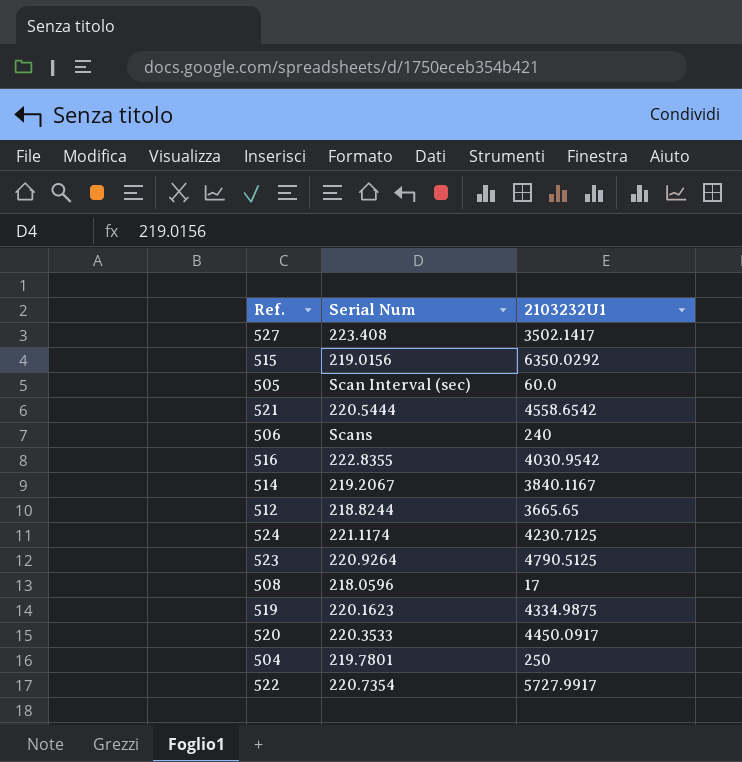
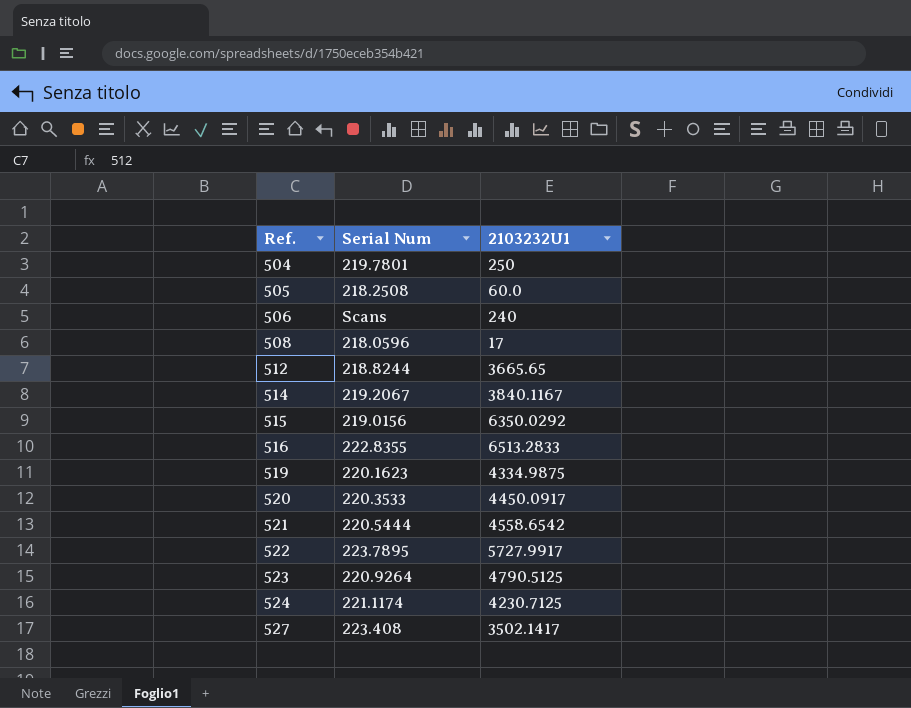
row order: none -> Ref. ascending
505 | Serial Num: Scan Interval (sec) -> 218.2508
516 | 2103232U1: 4030.9542 -> 6513.2833
522 | Serial Num: 220.7354 -> 223.7895

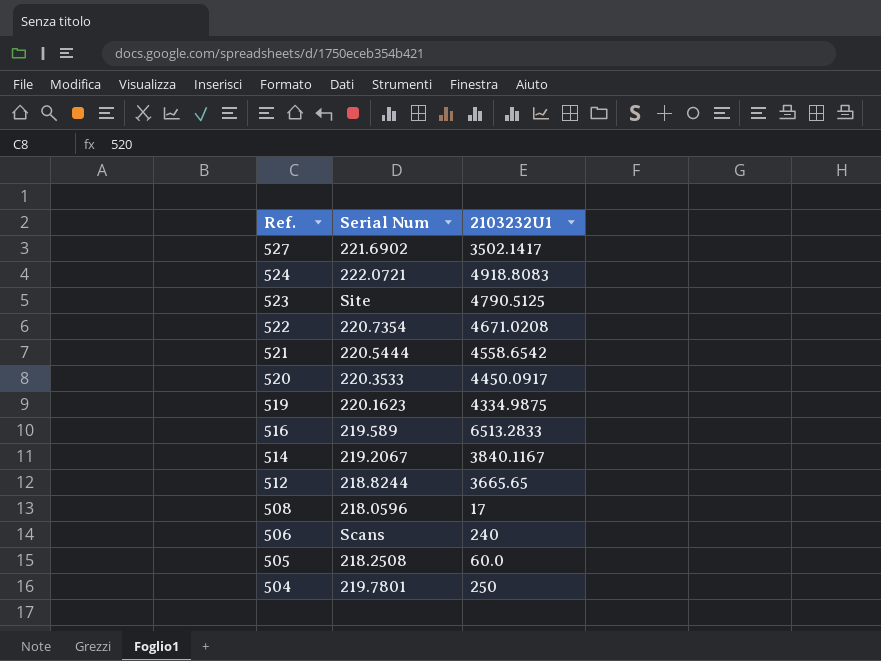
row order: Ref. ascending -> Ref. descending
row 515: 219.0156 | 6350.0292 -> none
527 | Serial Num: 223.408 -> 221.6902
524 | Serial Num: 221.1174 -> 222.0721
524 | 2103232U1: 4230.7125 -> 4918.8083
523 | Serial Num: 220.9264 -> Site
522 | Serial Num: 223.7895 -> 220.7354
522 | 2103232U1: 5727.9917 -> 4671.0208
516 | Serial Num: 222.8355 -> 219.589

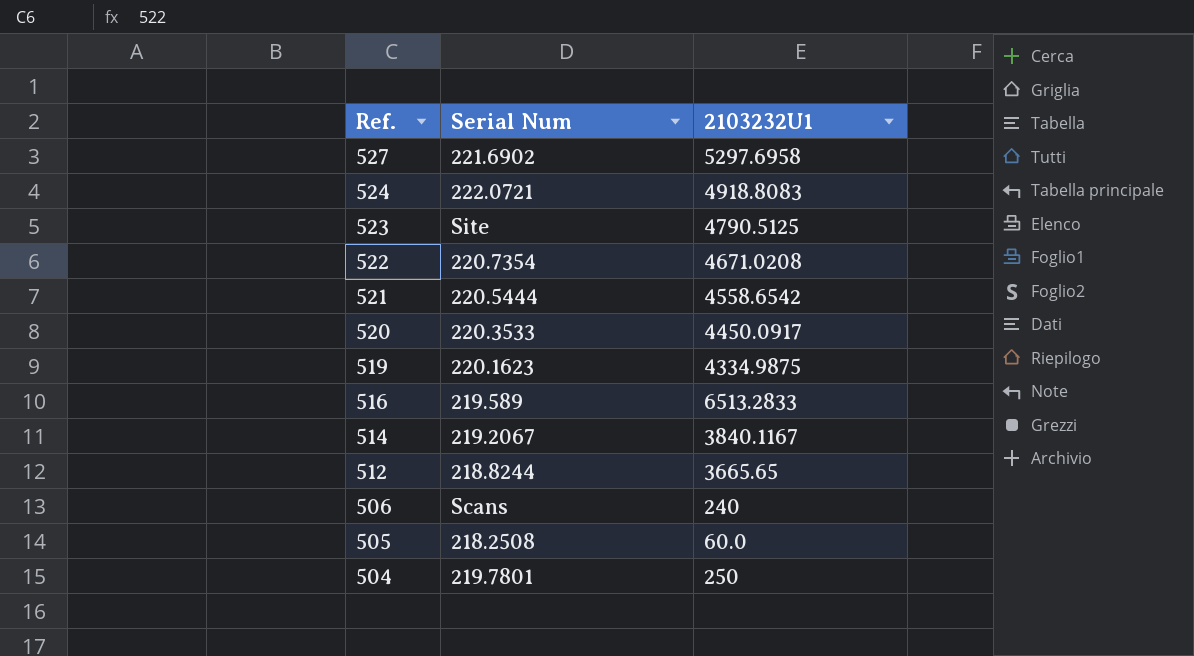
row 508: 218.0596 | 17 -> none
527 | 2103232U1: 3502.1417 -> 5297.6958

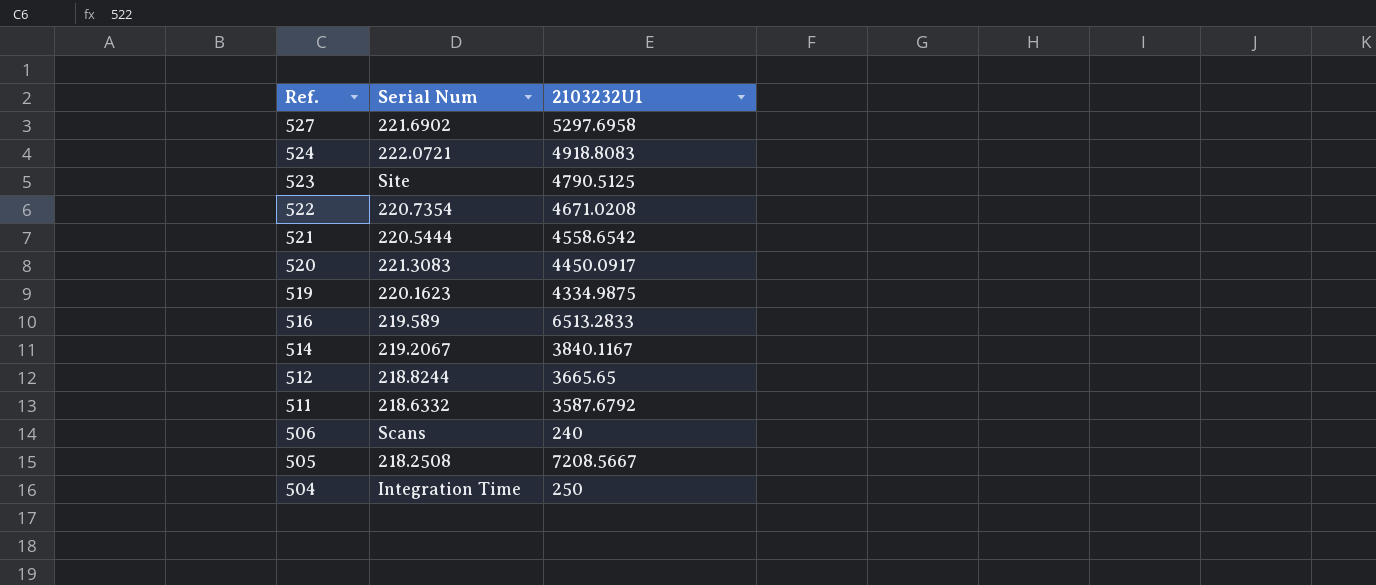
520 | Serial Num: 220.3533 -> 221.3083
row 511: none -> 218.6332 | 3587.6792
505 | 2103232U1: 60.0 -> 7208.5667
504 | Serial Num: 219.7801 -> Integration Time

